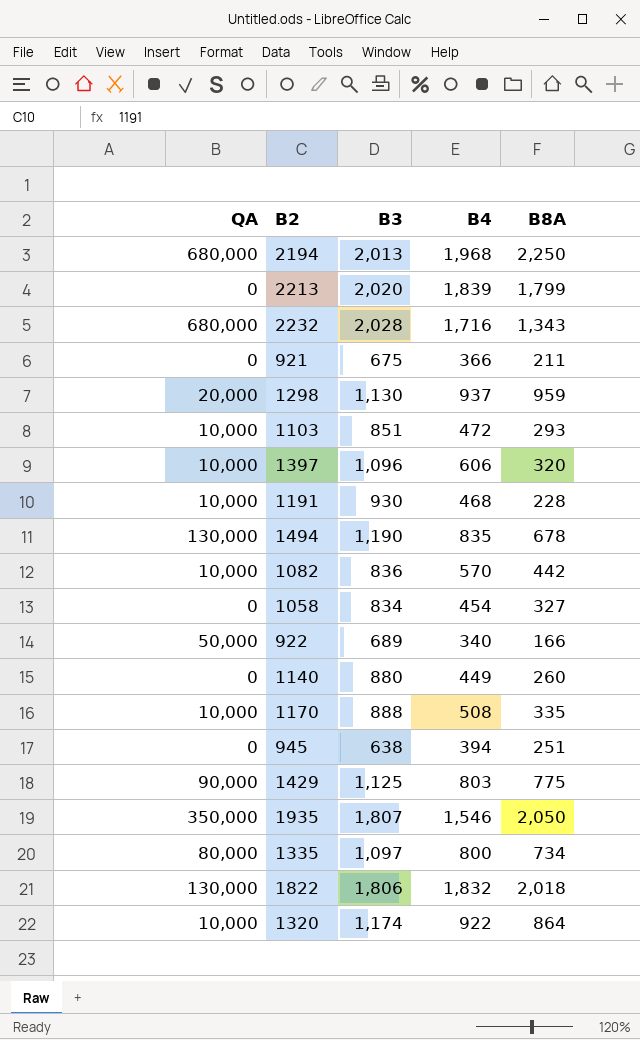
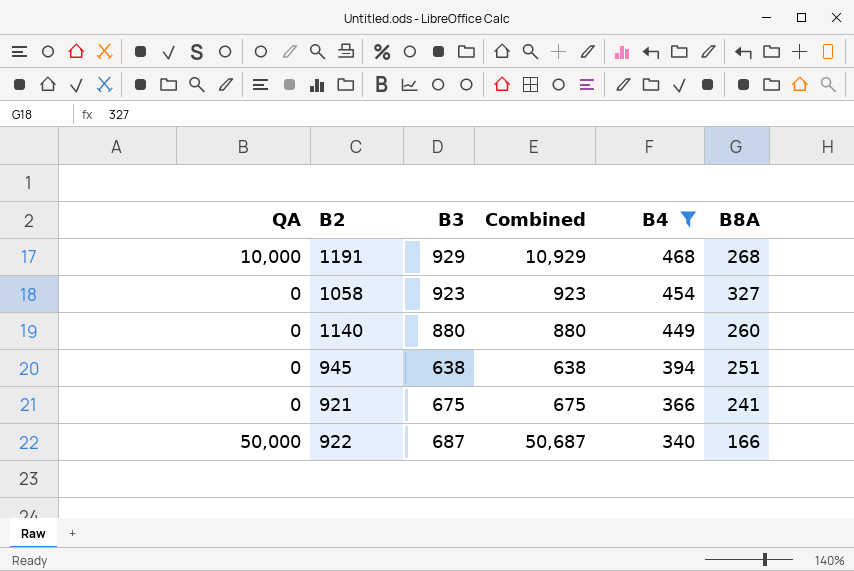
filter: none -> B4 <= 468
row order: none -> B4 descending
column Combined | formula: none -> [QA] + [B3]
1191 | B3: 930 -> 929
1191 | B8A: 228 -> 268
1058 | B3: 834 -> 923
921 | B8A: 211 -> 241
922 | B3: 689 -> 687

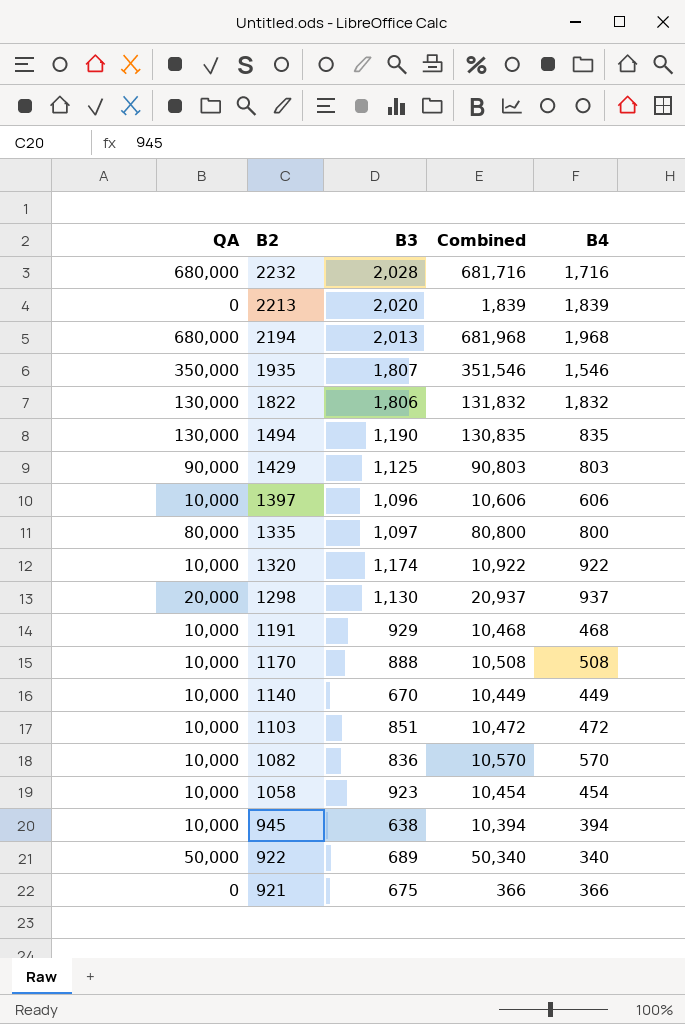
filter: B4 <= 468 -> none
row order: B4 descending -> B2 descending
column B8A | position: 6 -> none
column Combined | formula: [QA] + [B3] -> [QA] + [B4]
1140 | QA: 0 -> 10,000
1140 | B3: 880 -> 670
1058 | QA: 0 -> 10,000
945 | QA: 0 -> 10,000
922 | B3: 687 -> 689

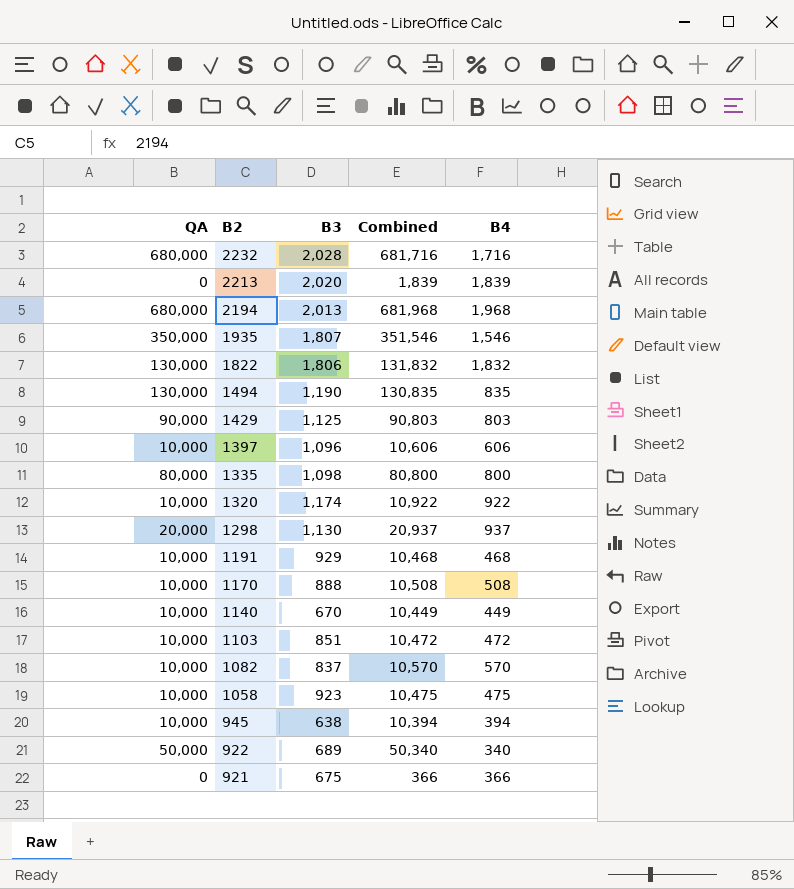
1335 | B3: 1,097 -> 1,098
1082 | B3: 836 -> 837
1058 | Combined: 10,454 -> 10,475
1058 | B4: 454 -> 475

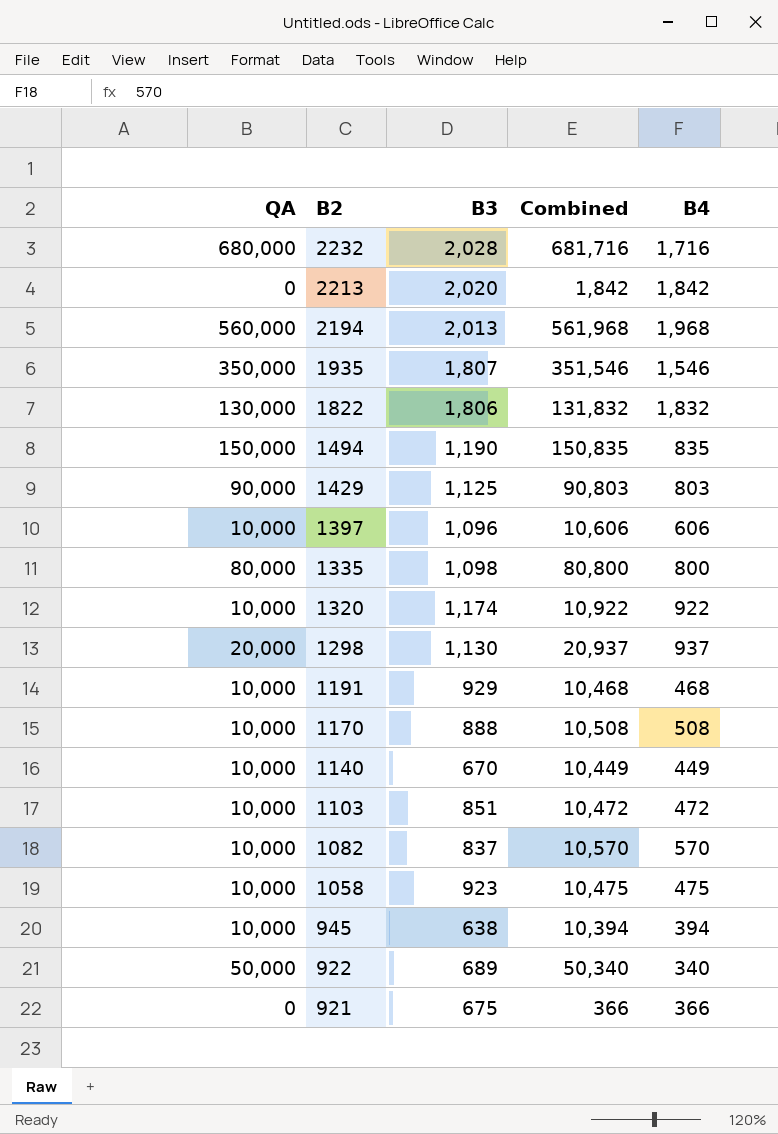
2213 | Combined: 1,839 -> 1,842
2213 | B4: 1,839 -> 1,842
2194 | QA: 680,000 -> 560,000
2194 | Combined: 681,968 -> 561,968
1494 | QA: 130,000 -> 150,000
1494 | Combined: 130,835 -> 150,835

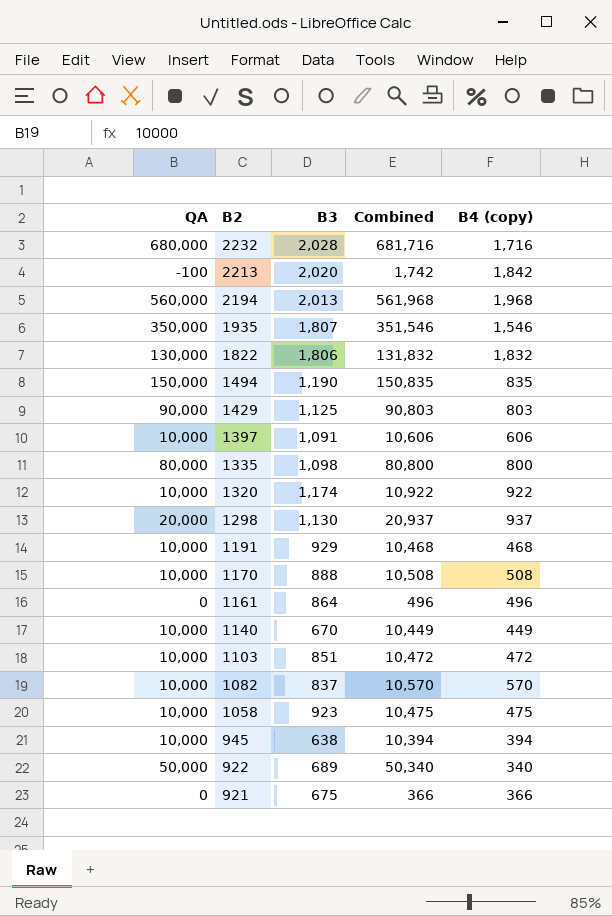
column name: B4 -> B4 (copy)
2213 | QA: 0 -> -100
2213 | Combined: 1,842 -> 1,742
1397 | B3: 1,096 -> 1,091
row 1161: none -> 0 | 864 | 496 | 496

